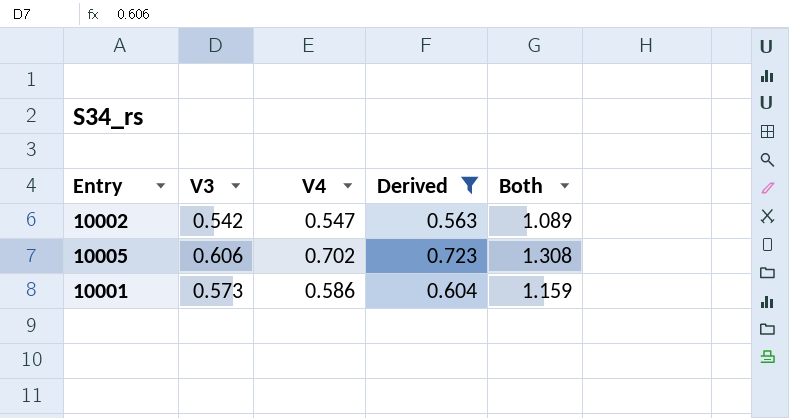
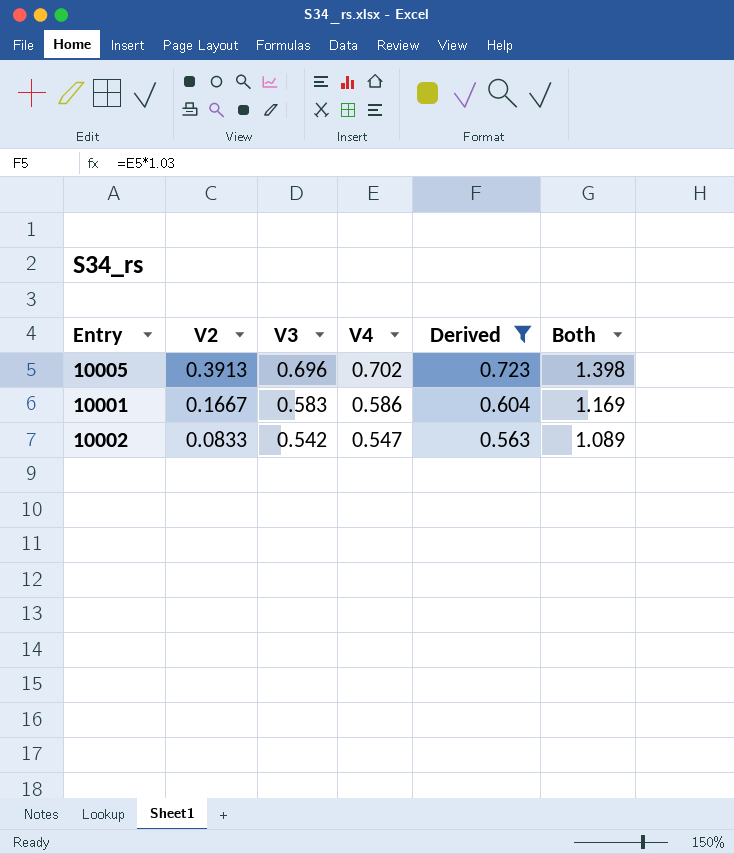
row order: none -> V2 descending
column V2 | position: none -> 2
10005 | V3: 0.606 -> 0.696
10005 | Both: 1.308 -> 1.398
10001 | V3: 0.573 -> 0.583
10001 | Both: 1.159 -> 1.169

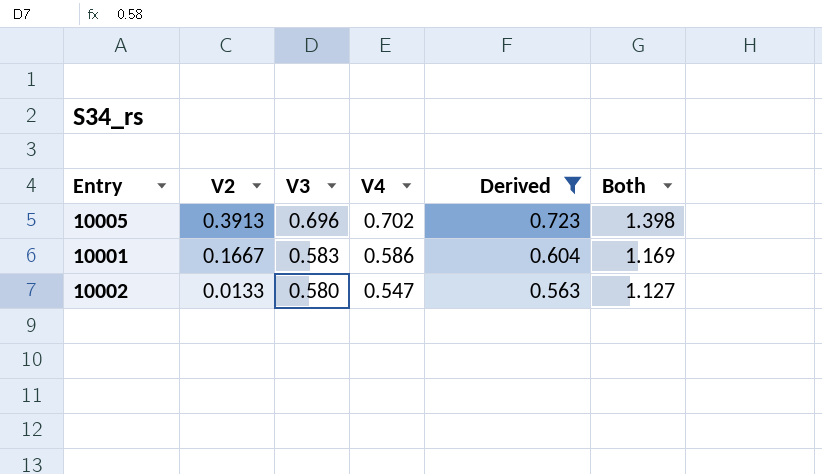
10002 | V2: 0.0833 -> 0.0133
10002 | V3: 0.542 -> 0.580
10002 | Both: 1.089 -> 1.127

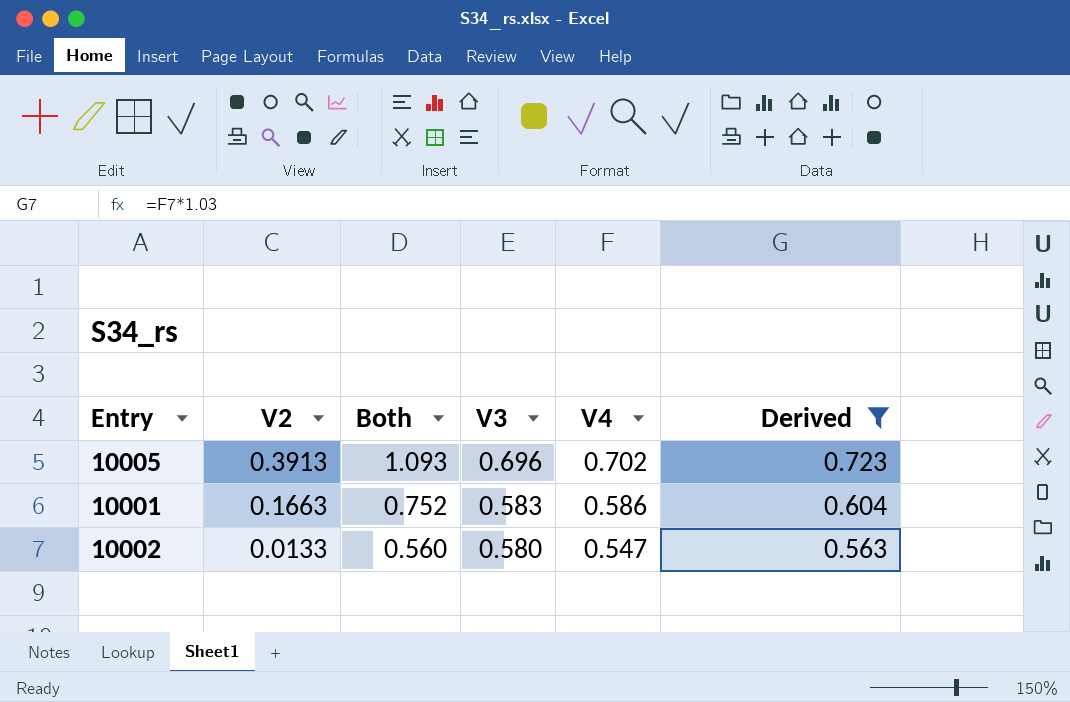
column Both | formula: [V3] + [V4] -> [V2] + [V4]
column Both | position: 6 -> 3
10001 | V2: 0.1667 -> 0.1663

